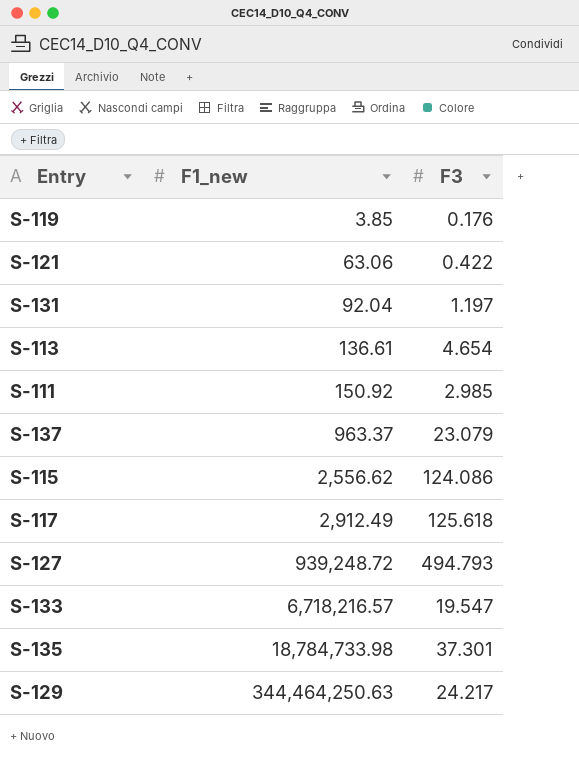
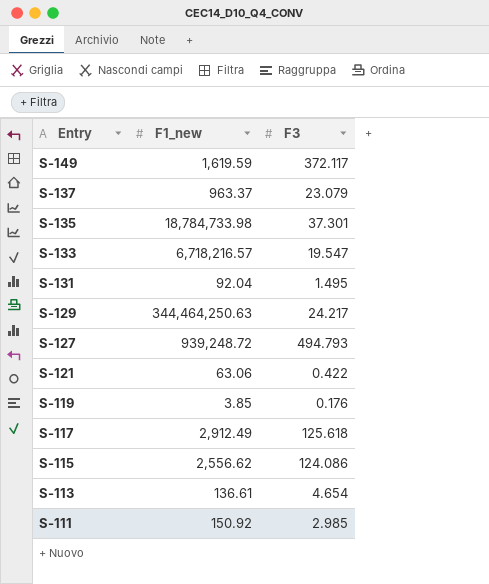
row order: F1_new ascending -> Entry descending
row S-149: none -> 1,619.59 | 372.117
S-131 | F3: 1.197 -> 1.495

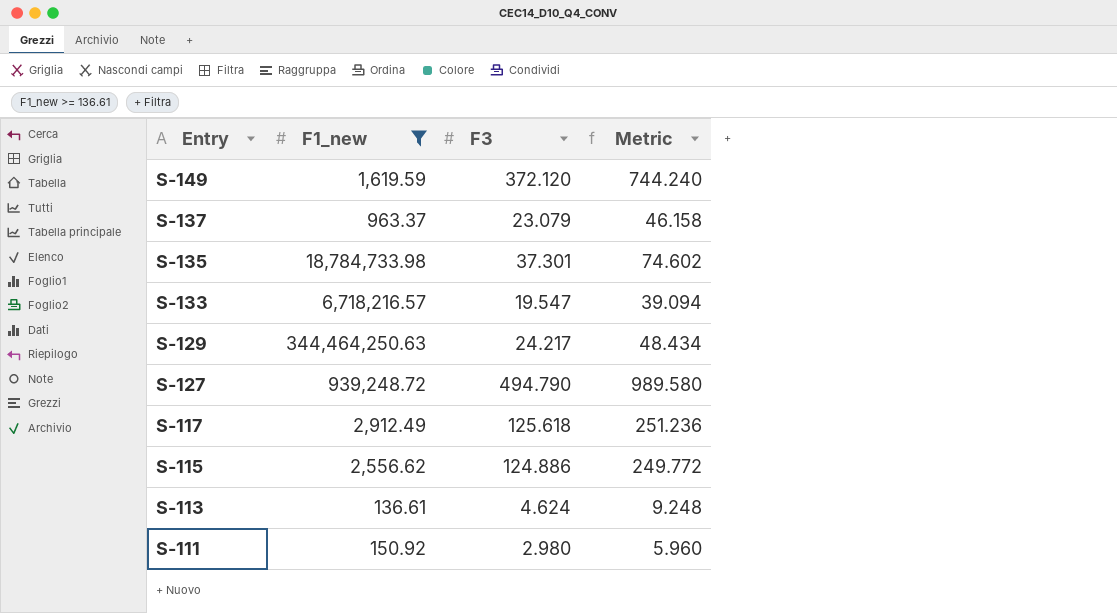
filter: none -> F1_new >= 136.61
column Metric | formula: none -> [F3] * 2
S-149 | F3: 372.117 -> 372.120
S-127 | F3: 494.793 -> 494.790
S-115 | F3: 124.086 -> 124.886
S-113 | F3: 4.654 -> 4.624
S-111 | F3: 2.985 -> 2.980

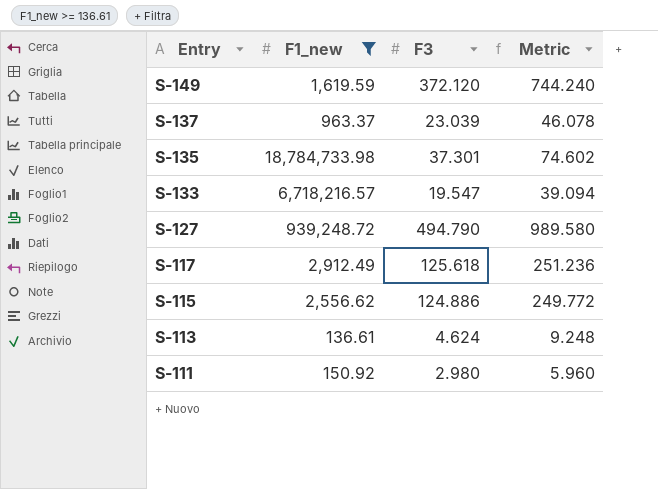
row S-129: 344,464,250.63 | 24.217 | 48.434 -> none
S-137 | F3: 23.079 -> 23.039
S-137 | Metric: 46.158 -> 46.078

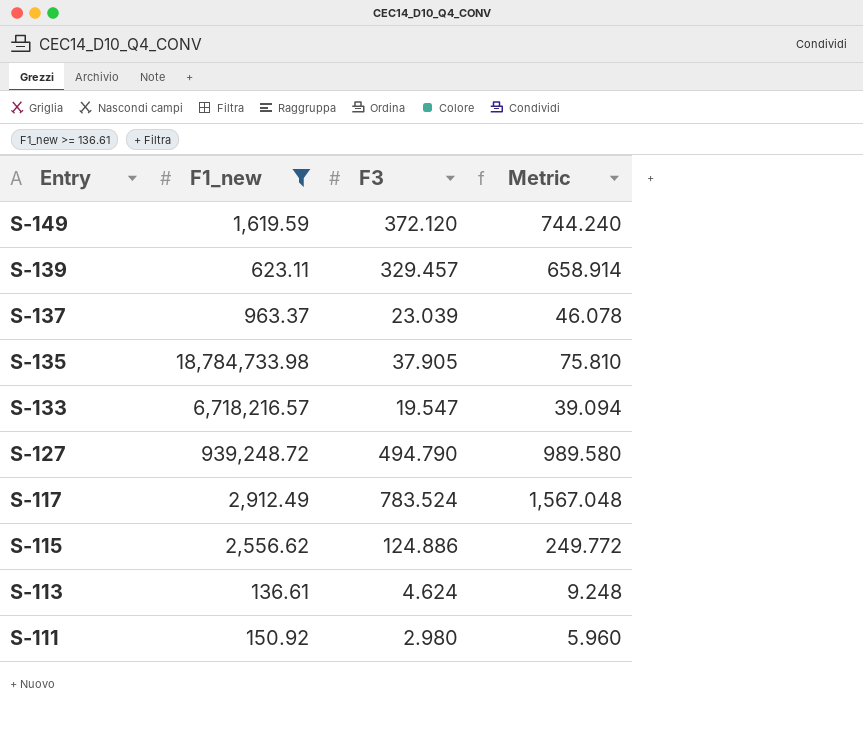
row S-139: none -> 623.11 | 329.457 | 658.914
S-135 | F3: 37.301 -> 37.905
S-135 | Metric: 74.602 -> 75.810
S-117 | F3: 125.618 -> 783.524
S-117 | Metric: 251.236 -> 1,567.048

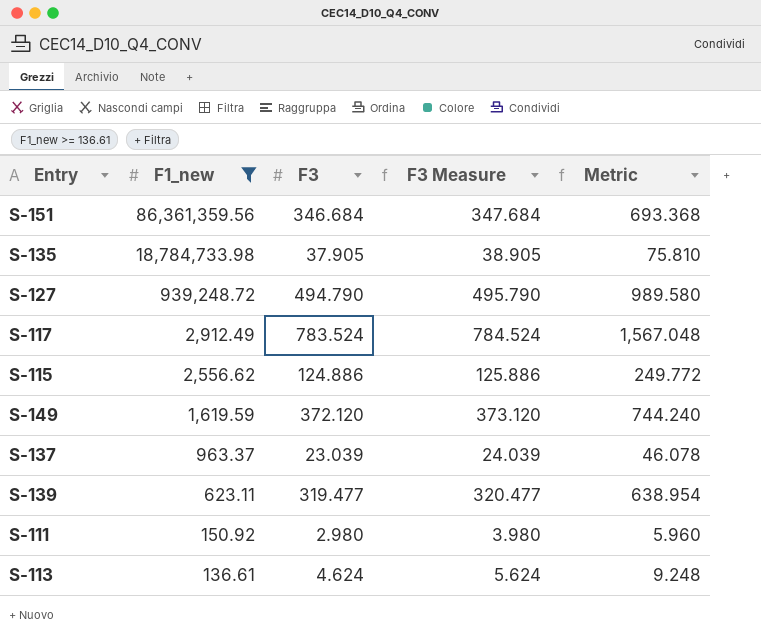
row order: Entry descending -> F1_new descending
column F3 Measure | formula: none -> [F3] + 1
row S-133: 6,718,216.57 | 19.547 | 39.094 -> none
row S-151: none -> 86,361,359.56 | 346.684 | 347.684 | 693.368
S-139 | F3: 329.457 -> 319.477
S-139 | Metric: 658.914 -> 638.954

